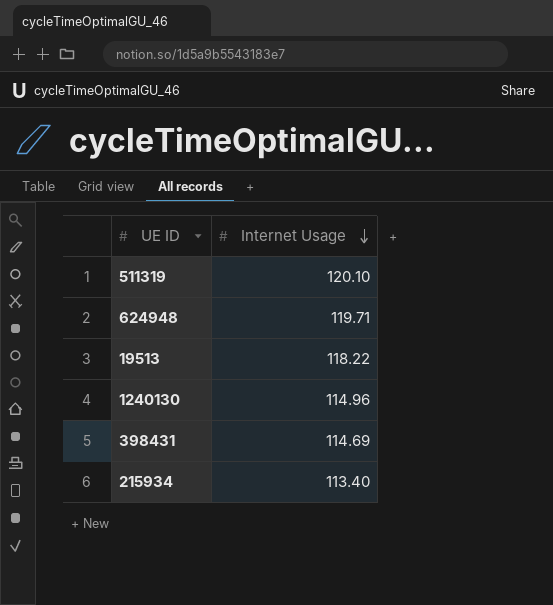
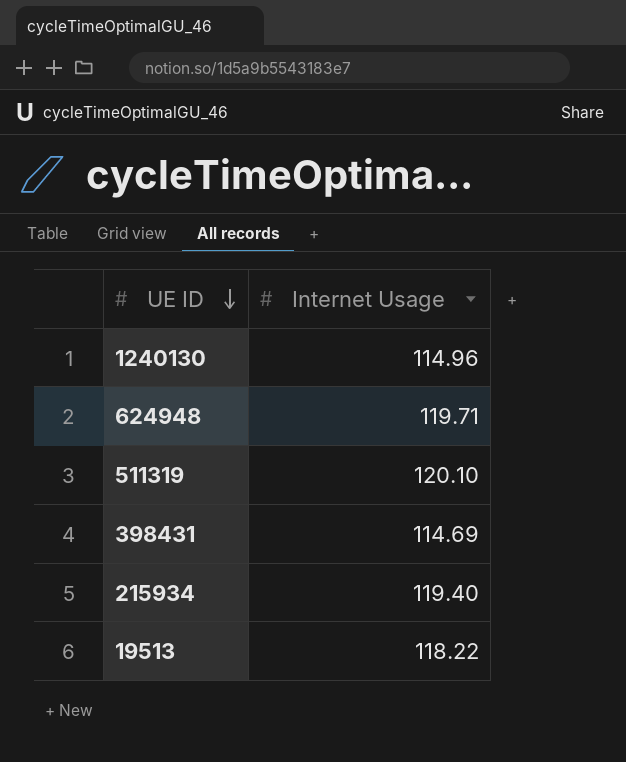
row order: Internet Usage descending -> UE ID descending
215934 | Internet Usage: 113.40 -> 119.40

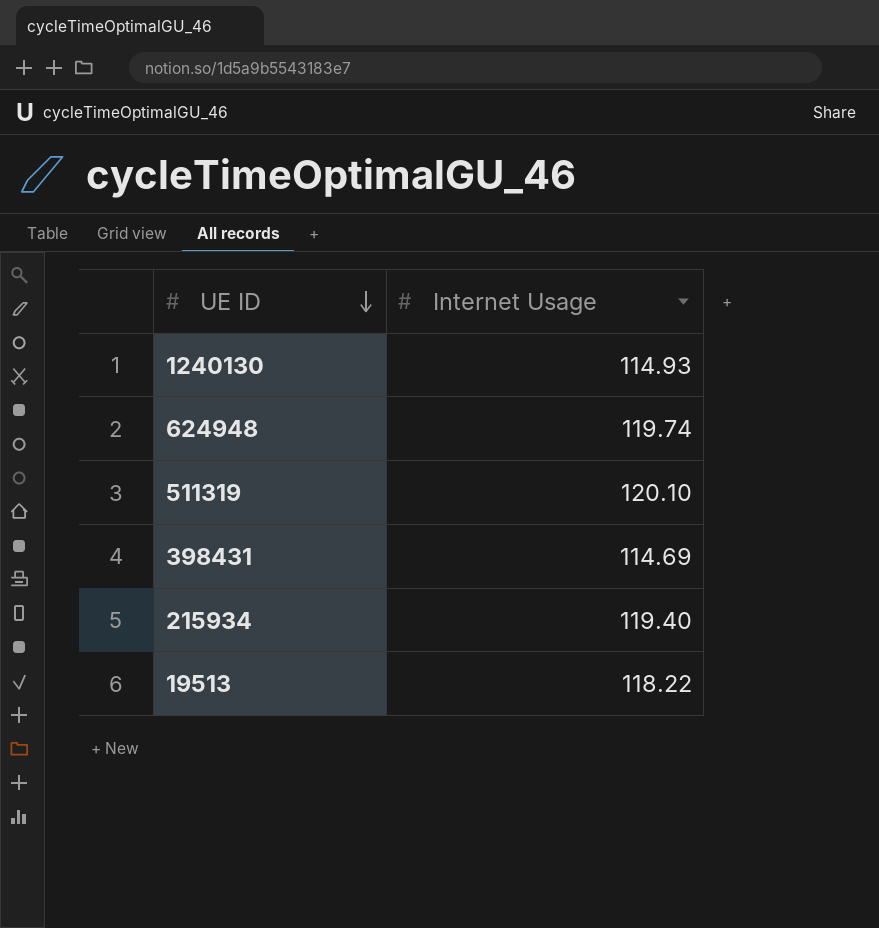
1240130 | Internet Usage: 114.96 -> 114.93
624948 | Internet Usage: 119.71 -> 119.74

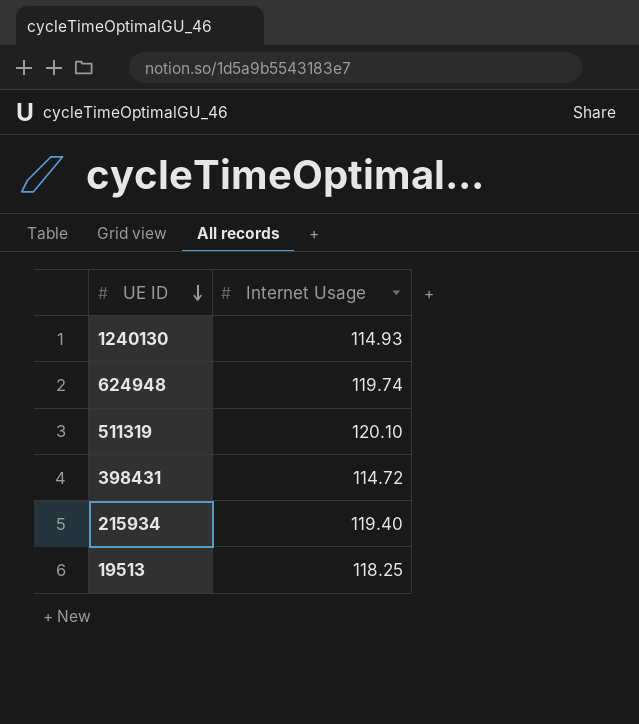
398431 | Internet Usage: 114.69 -> 114.72
19513 | Internet Usage: 118.22 -> 118.25

